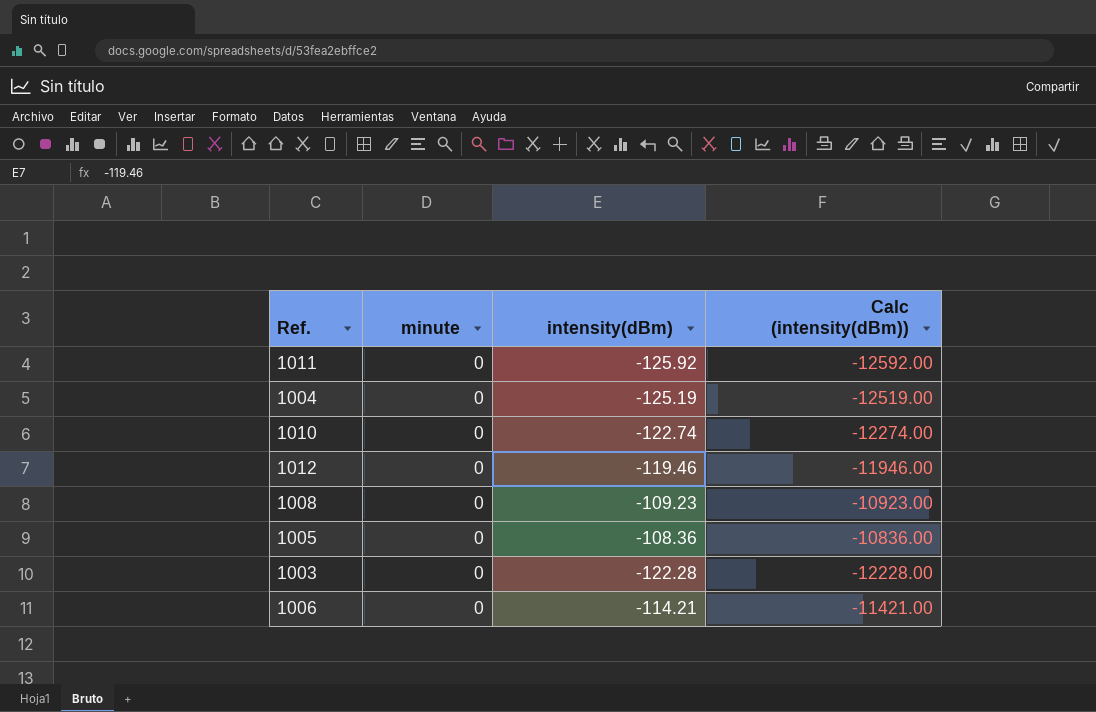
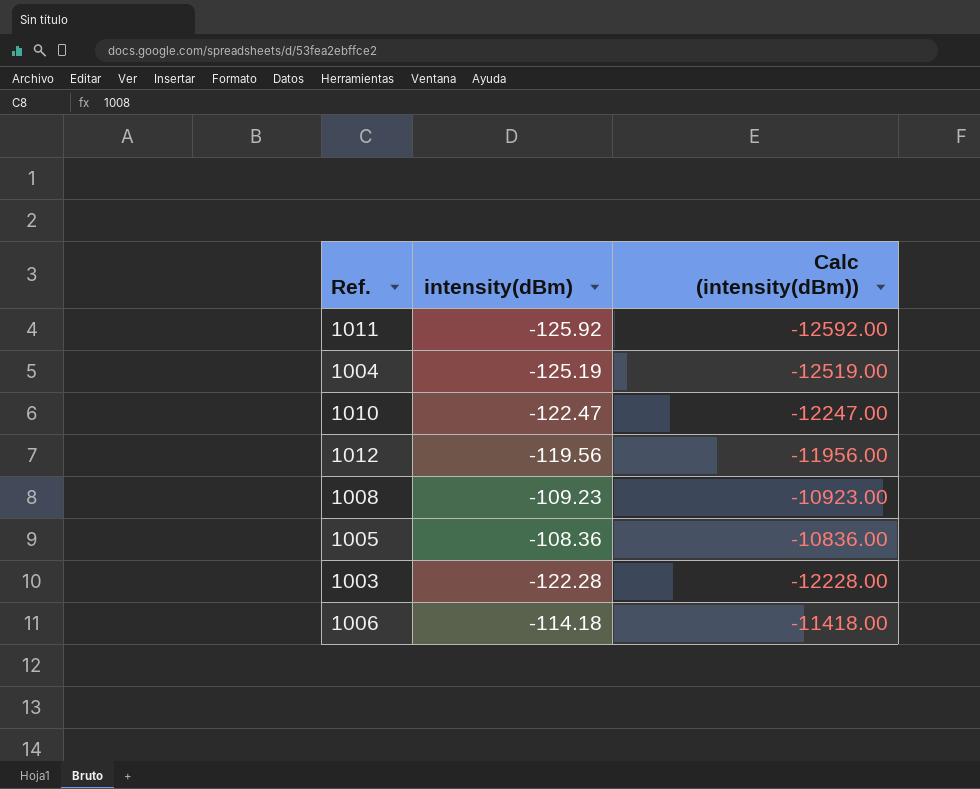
column minute | position: 2 -> none
1010 | intensity(dBm): -122.74 -> -122.47
1010 | Calc (intensity(dBm)): -12274.00 -> -12247.00
1012 | intensity(dBm): -119.46 -> -119.56
1012 | Calc (intensity(dBm)): -11946.00 -> -11956.00
1006 | intensity(dBm): -114.21 -> -114.18
1006 | Calc (intensity(dBm)): -11421.00 -> -11418.00

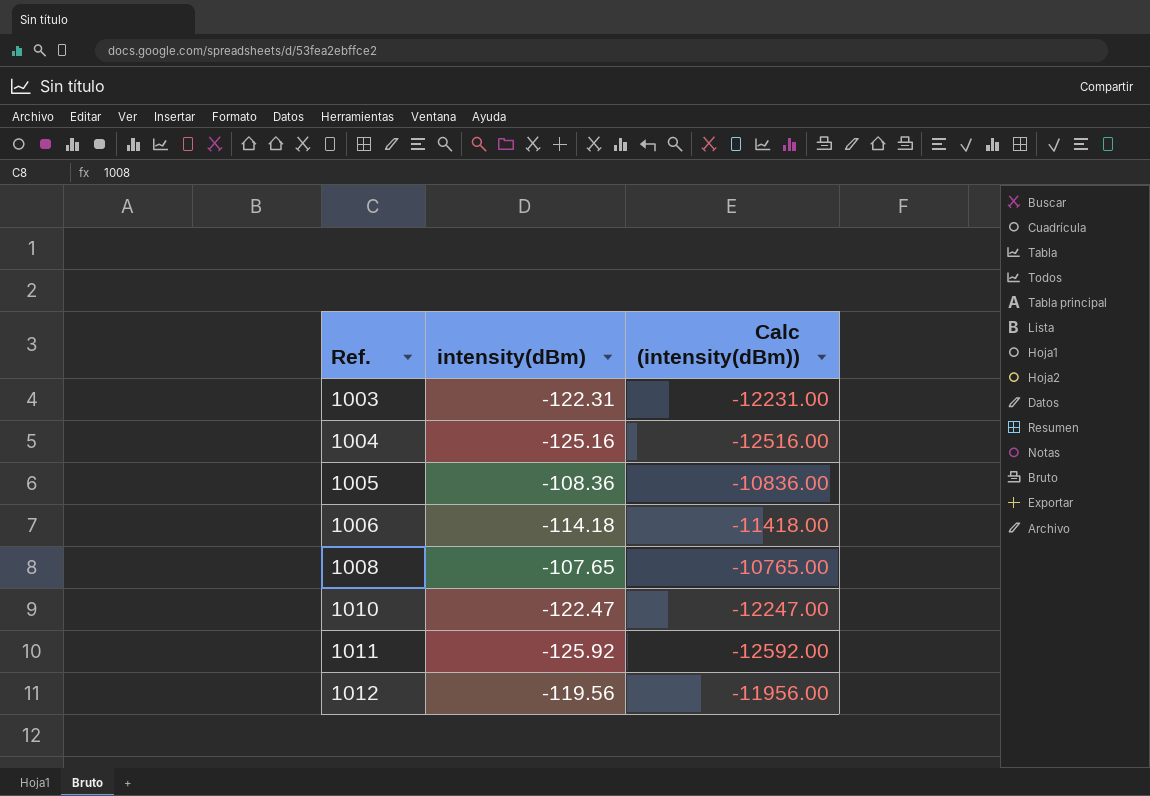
row order: none -> Ref. ascending
1003 | intensity(dBm): -122.28 -> -122.31
1003 | Calc (intensity(dBm)): -12228.00 -> -12231.00
1004 | intensity(dBm): -125.19 -> -125.16
1004 | Calc (intensity(dBm)): -12519.00 -> -12516.00
1008 | intensity(dBm): -109.23 -> -107.65
1008 | Calc (intensity(dBm)): -10923.00 -> -10765.00

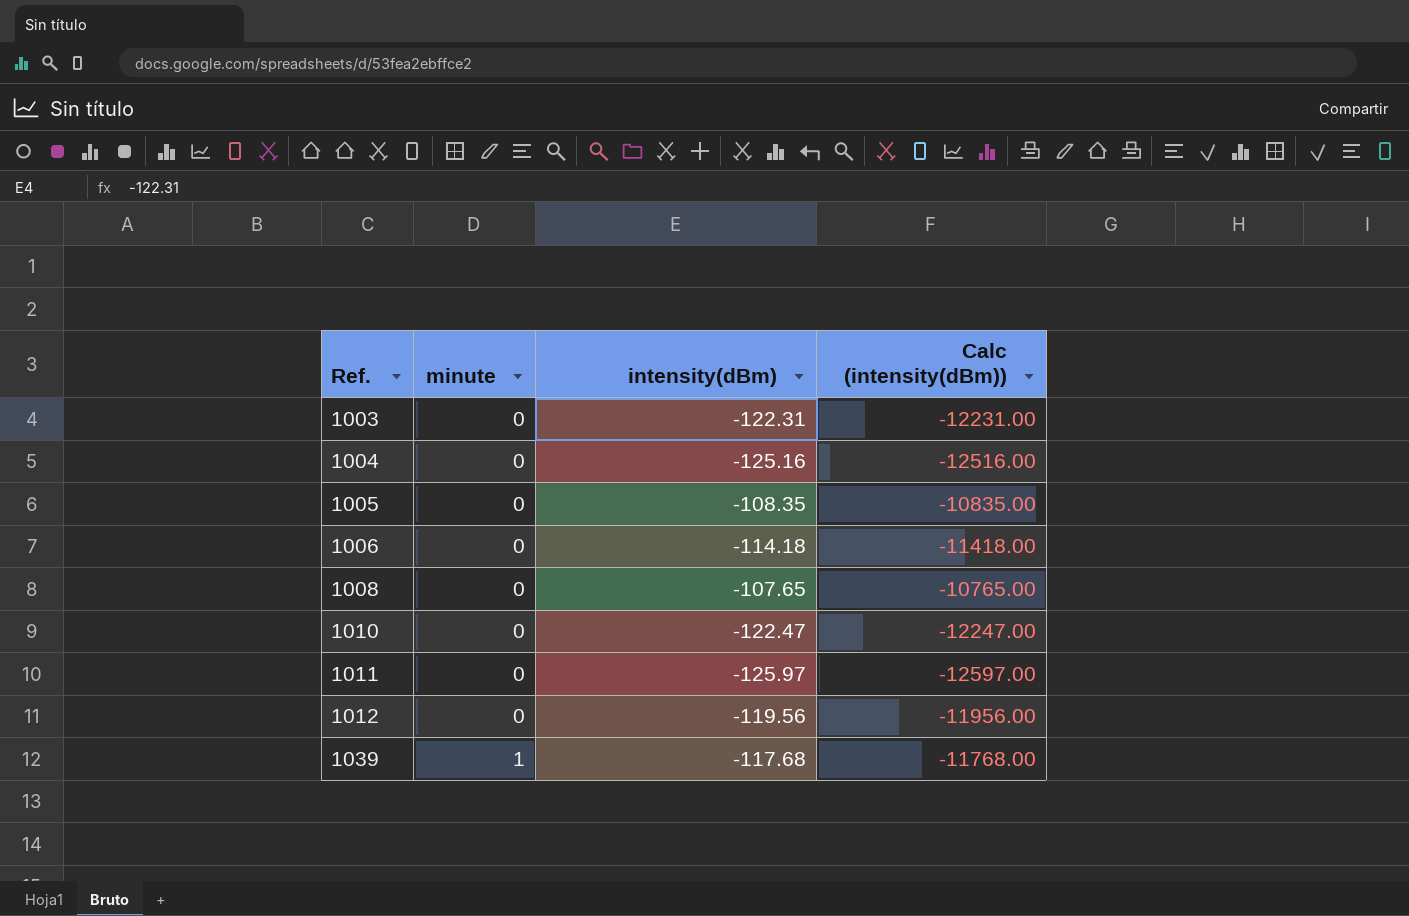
column minute | position: none -> 2
1005 | intensity(dBm): -108.36 -> -108.35
1005 | Calc (intensity(dBm)): -10836.00 -> -10835.00
1011 | intensity(dBm): -125.92 -> -125.97
1011 | Calc (intensity(dBm)): -12592.00 -> -12597.00
row 1039: none -> 1 | -117.68 | -11768.00

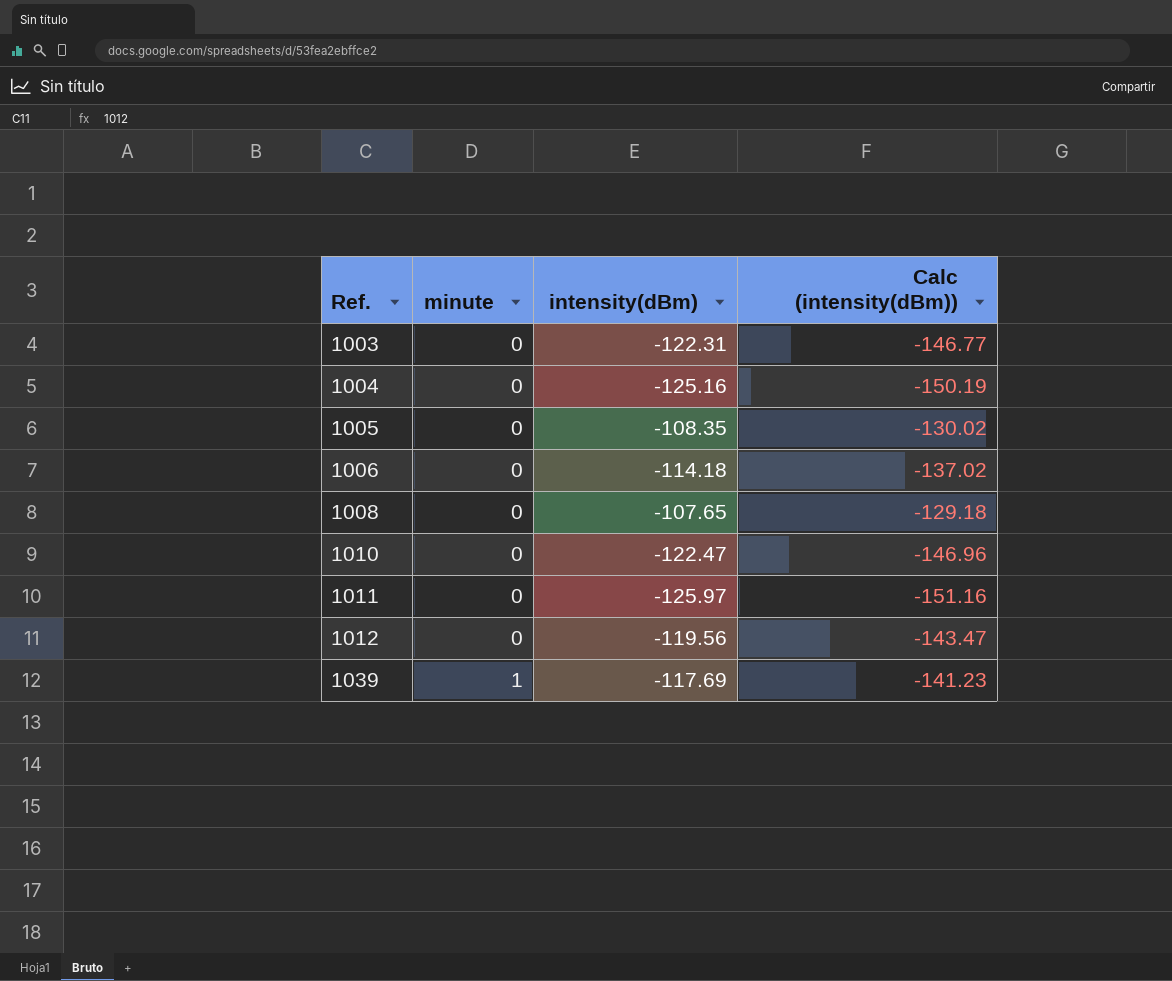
column Calc (intensity(dBm)) | formula: [intensity(dBm)] * 100 -> [intensity(dBm)] * 1.2
1039 | intensity(dBm): -117.68 -> -117.69

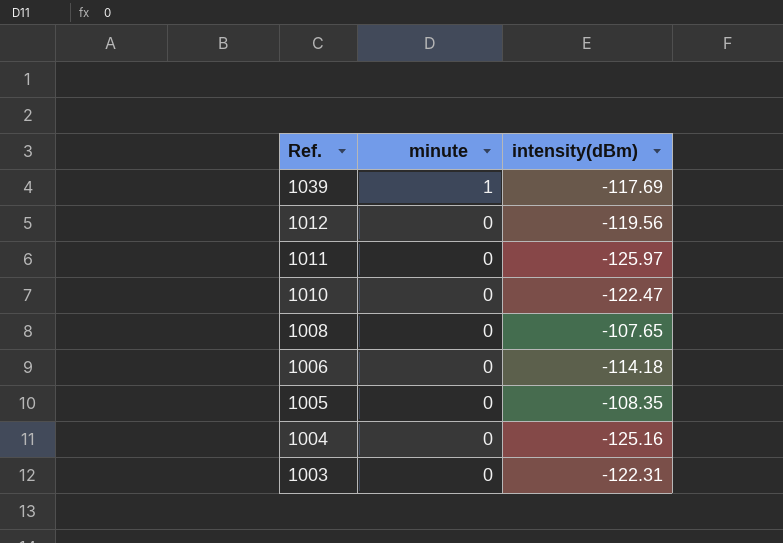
row order: Ref. ascending -> Ref. descending
column Calc (intensity(dBm)) | formula: [intensity(dBm)] * 1.2 -> none

